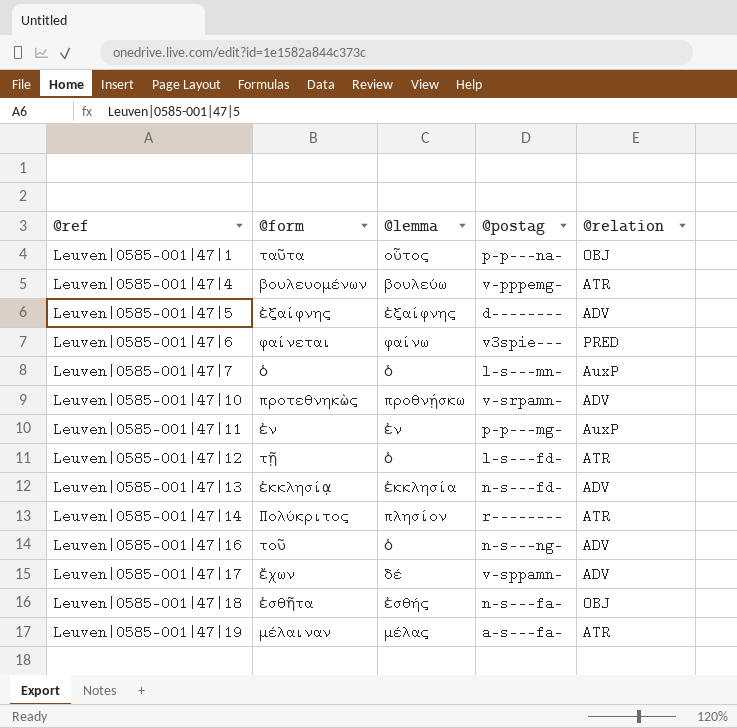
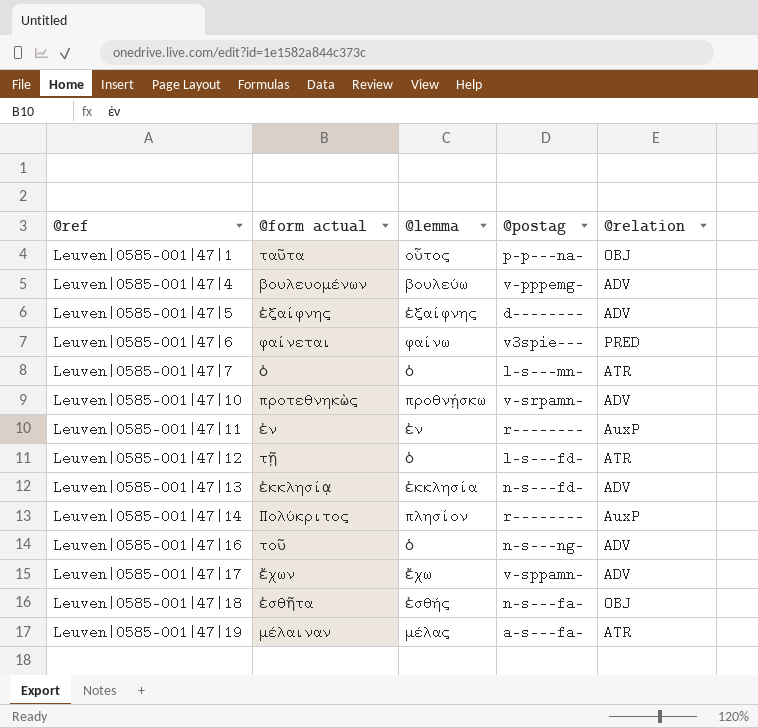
column name: @form -> @form actual
Leuven|0585-001|47|4 | @relation: ATR -> ADV
Leuven|0585-001|47|7 | @relation: AuxP -> ATR
Leuven|0585-001|47|11 | @postag: p-p---mg- -> r--------
Leuven|0585-001|47|14 | @relation: ATR -> AuxP
Leuven|0585-001|47|17 | @lemma: δέ -> ἔχω

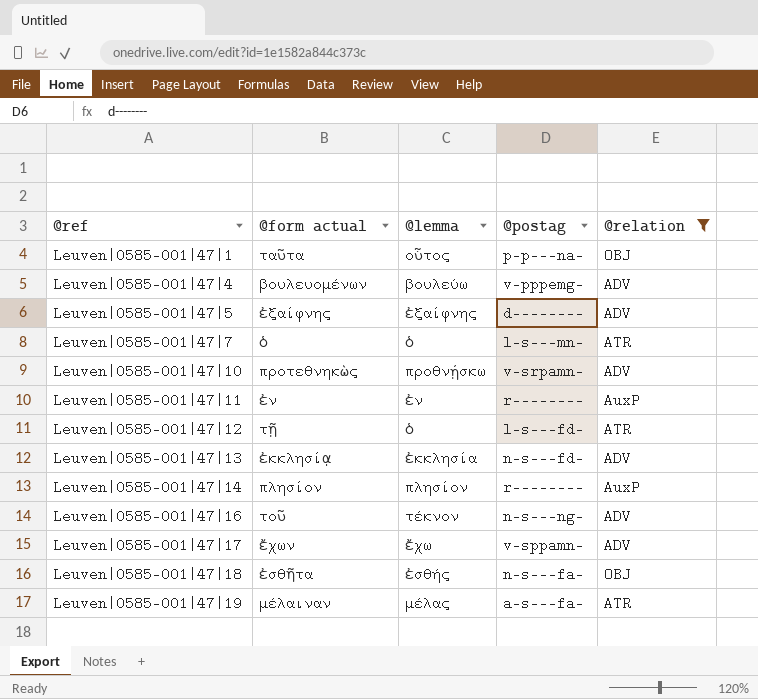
filter: none -> @relation != PRED
Leuven|0585-001|47|14 | @form actual: Πολύκριτος -> πλησίον
Leuven|0585-001|47|16 | @lemma: ὁ -> τέκνον

